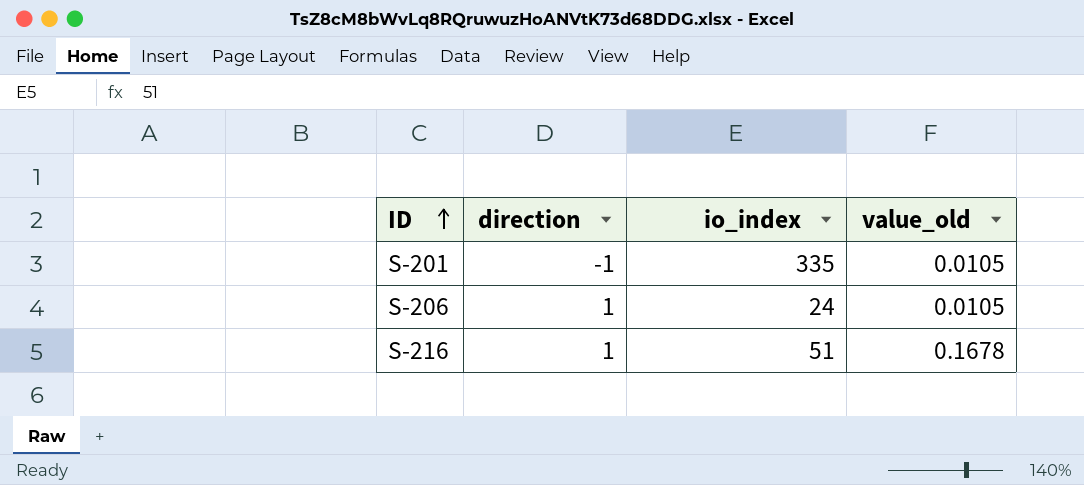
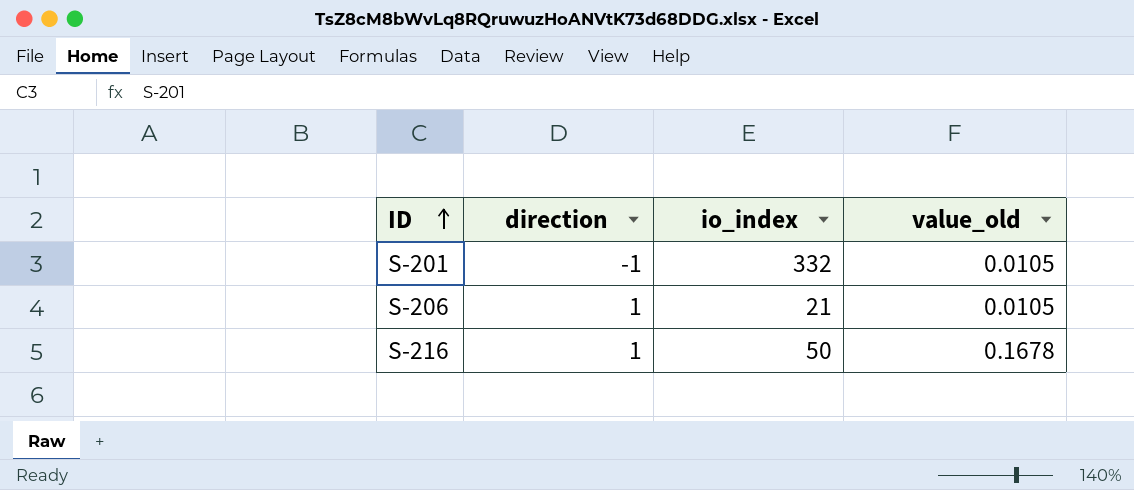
S-201 | io_index: 335 -> 332
S-206 | io_index: 24 -> 21
S-216 | io_index: 51 -> 50

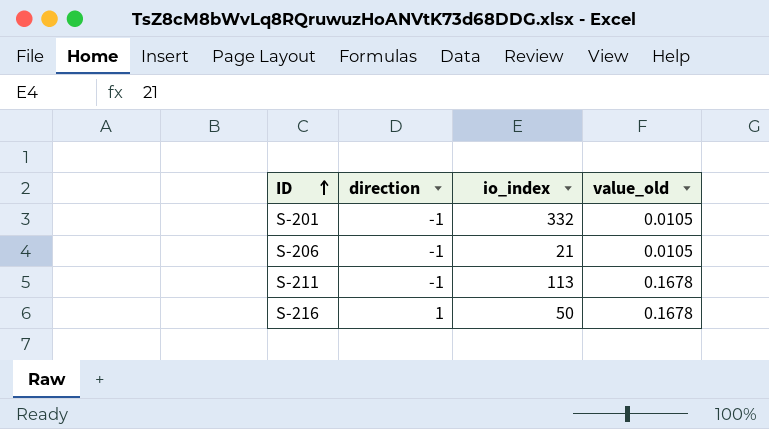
S-206 | direction: 1 -> -1
row S-211: none -> -1 | 113 | 0.1678

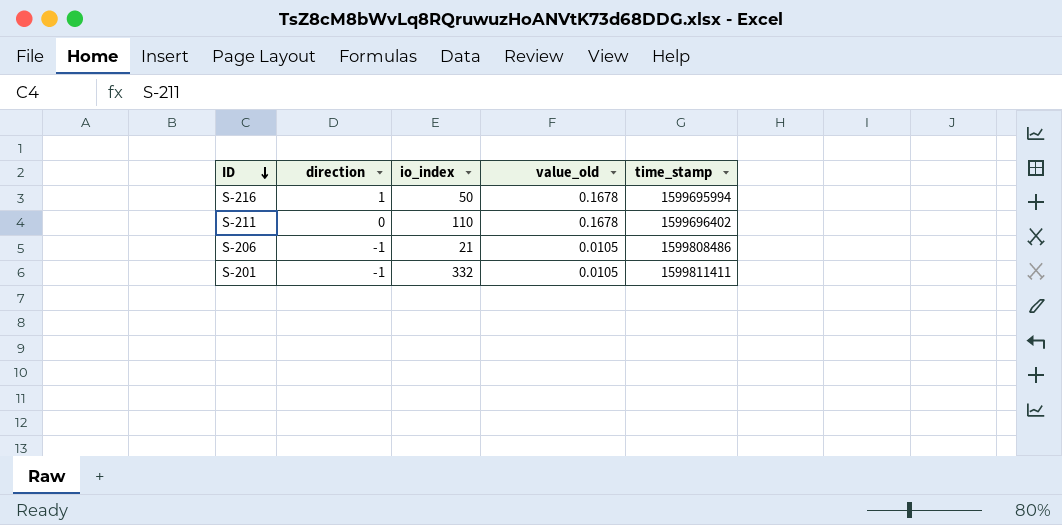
row order: ID ascending -> ID descending
column time_stamp | position: none -> 5
S-211 | direction: -1 -> 0
S-211 | io_index: 113 -> 110

